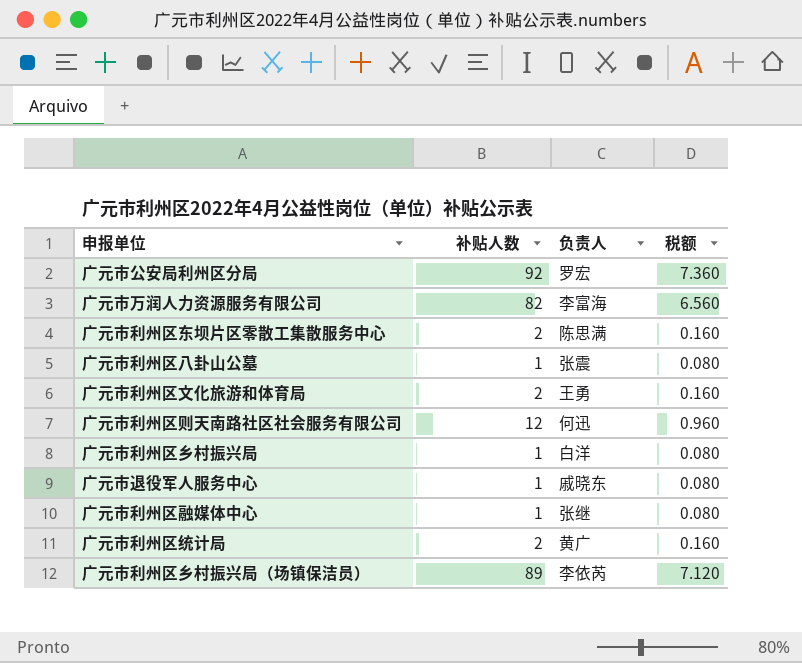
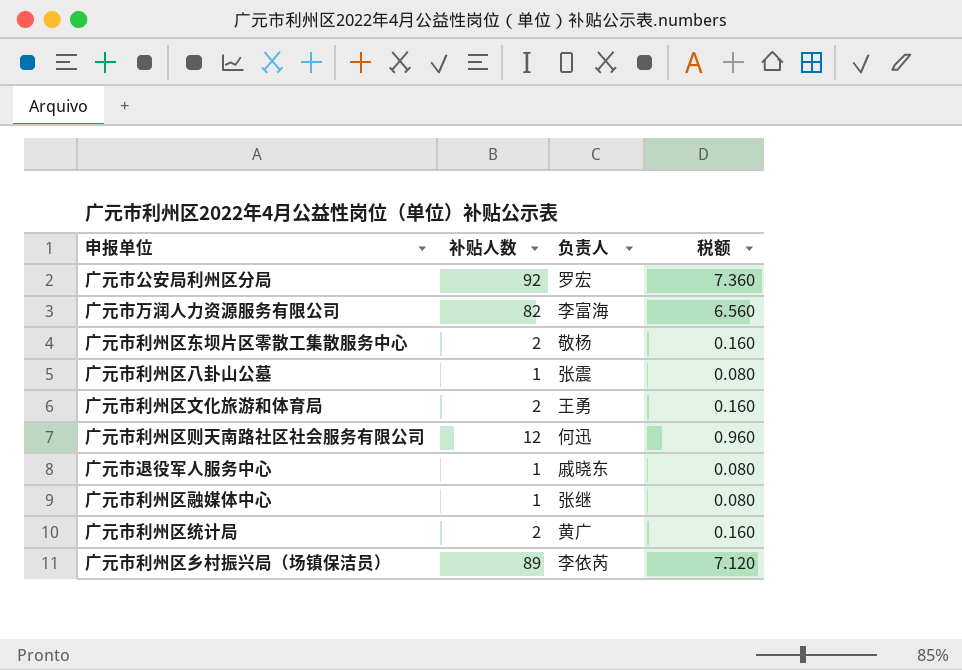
row 广元市利州区乡村振兴局: 1 | 白洋 | 0.080 -> none
广元市利州区东坝片区零散工集散服务中心 | 负责人: 陈思满 -> 敬杨

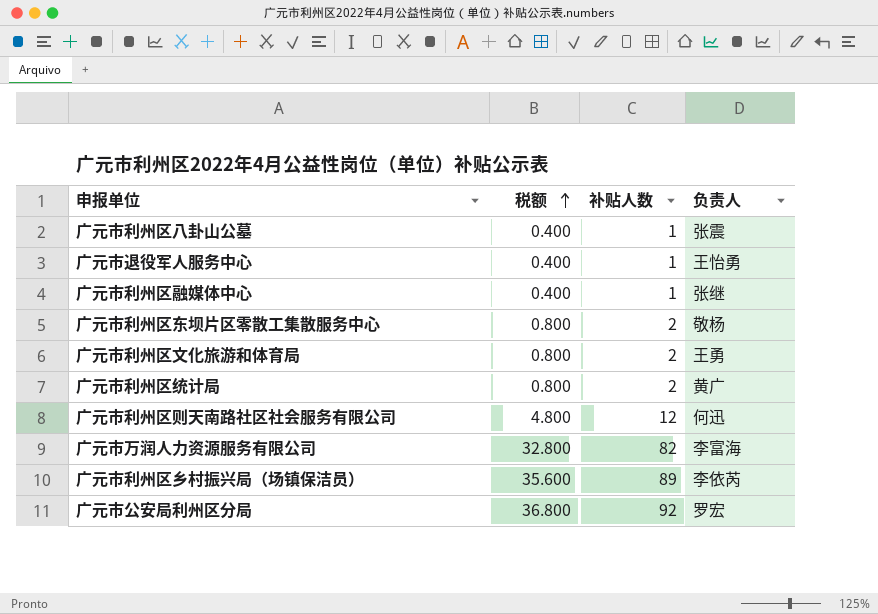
row order: none -> 税额 ascending
column 税额 | formula: [补贴人数] * 0.08 -> [补贴人数] * 0.4
column 税额 | position: 4 -> 2
广元市退役军人服务中心 | 负责人: 戚晓东 -> 王怡勇

